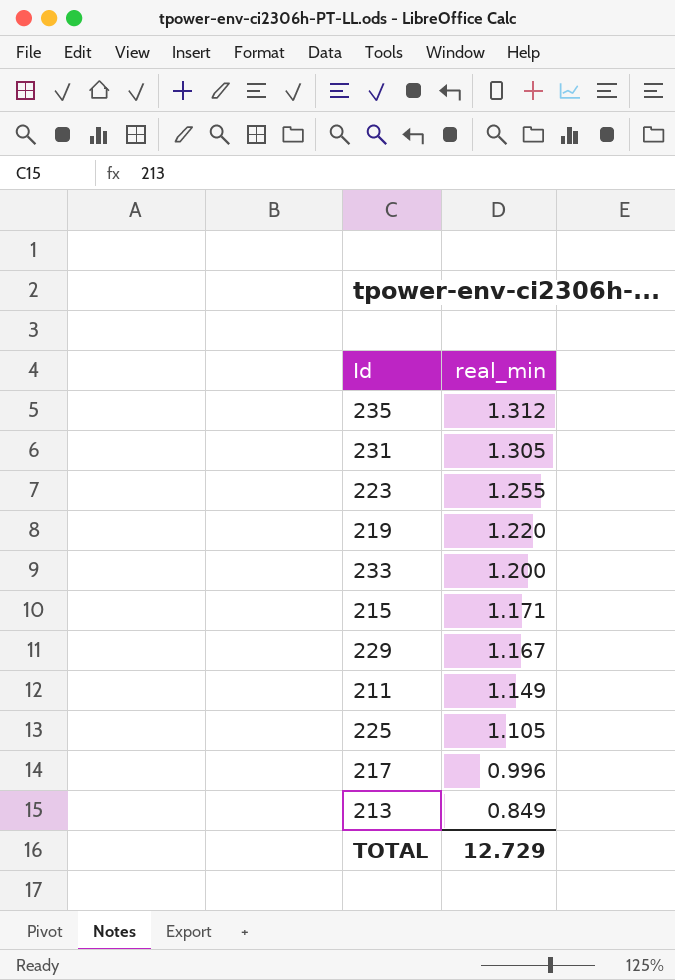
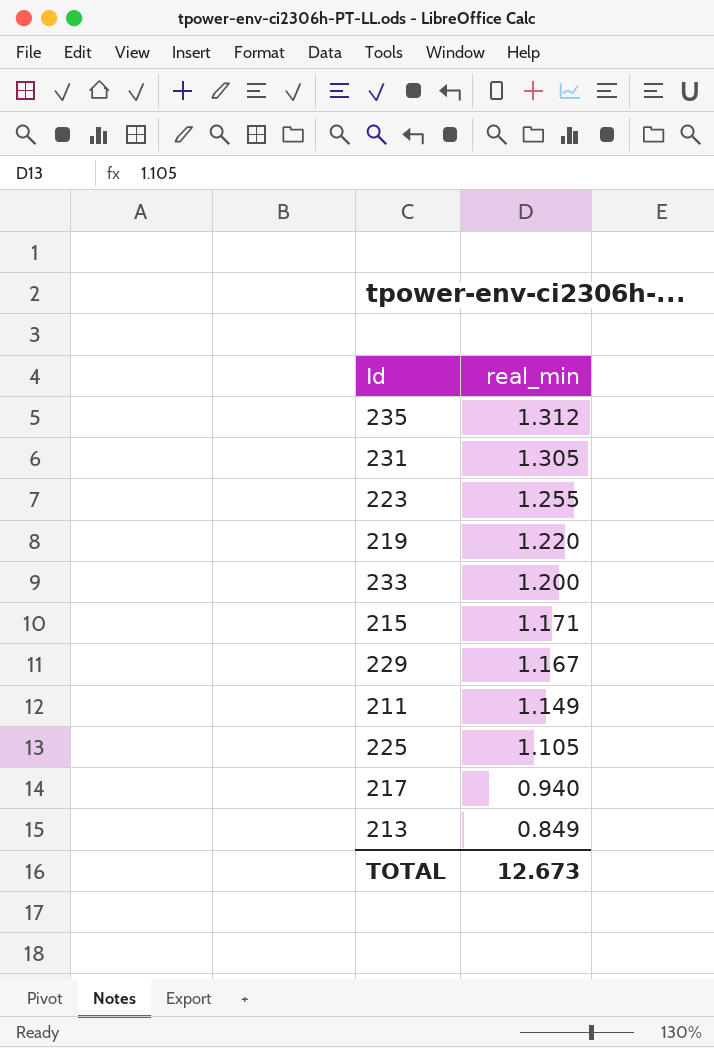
217 | real_min: 0.996 -> 0.940
TOTAL | real_min: 12.729 -> 12.673

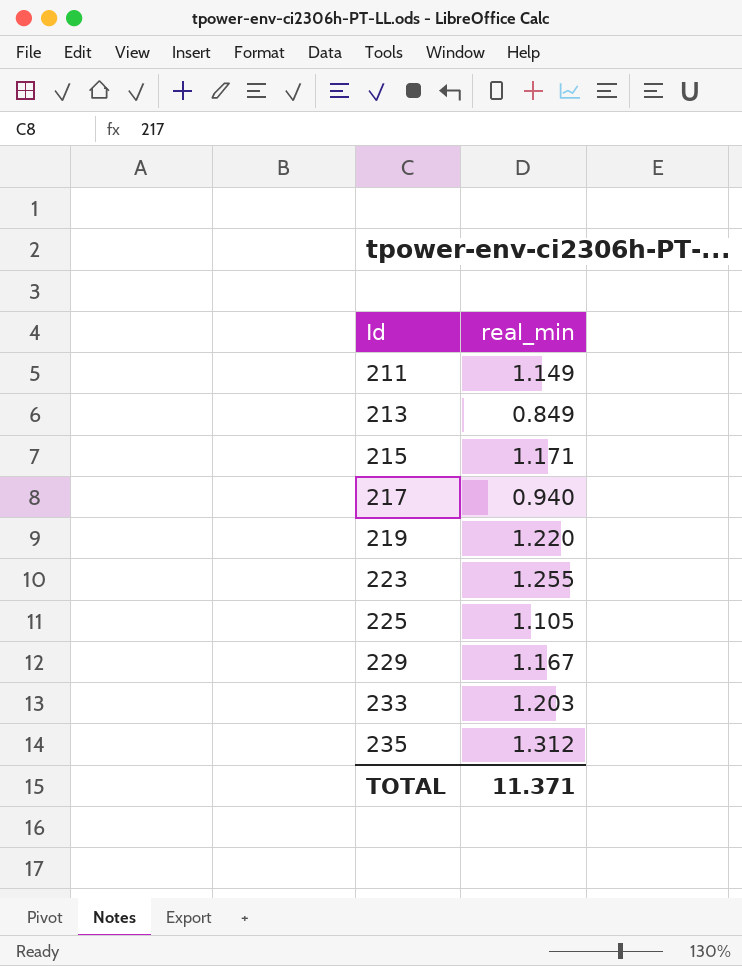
row order: real_min descending -> Id ascending
row 231: 1.305 -> none
233 | real_min: 1.200 -> 1.203
TOTAL | real_min: 12.673 -> 11.371

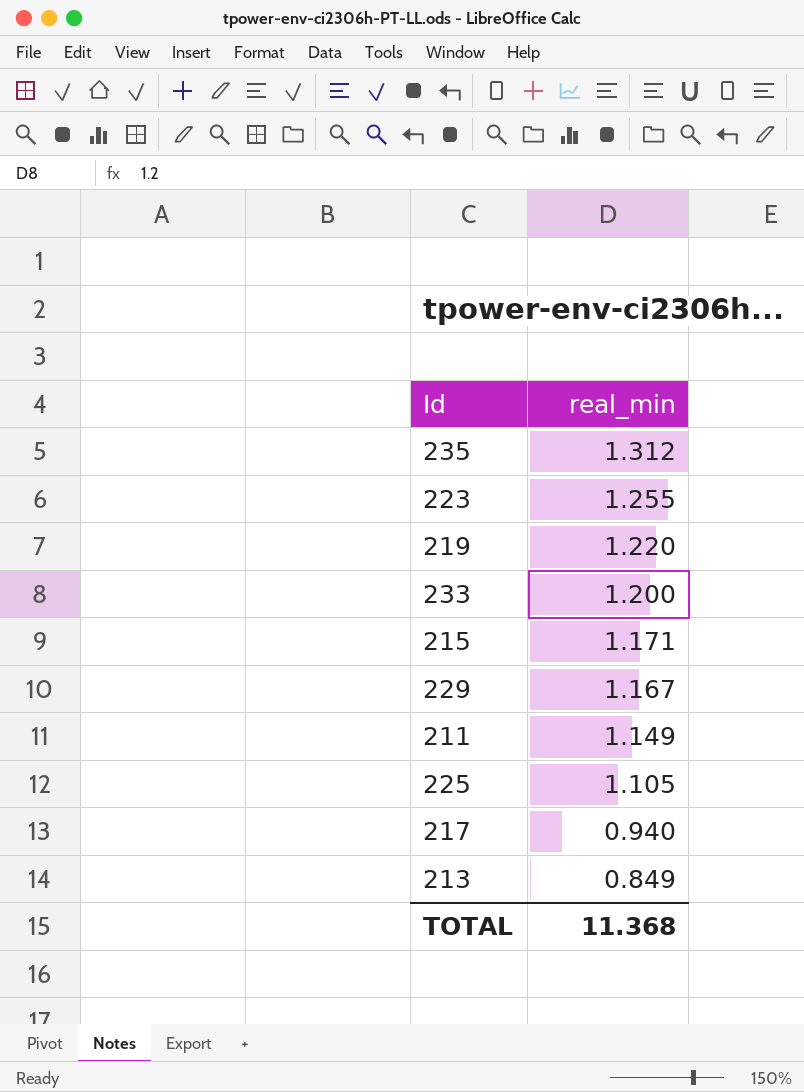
row order: Id ascending -> real_min descending
233 | real_min: 1.203 -> 1.200
TOTAL | real_min: 11.371 -> 11.368

